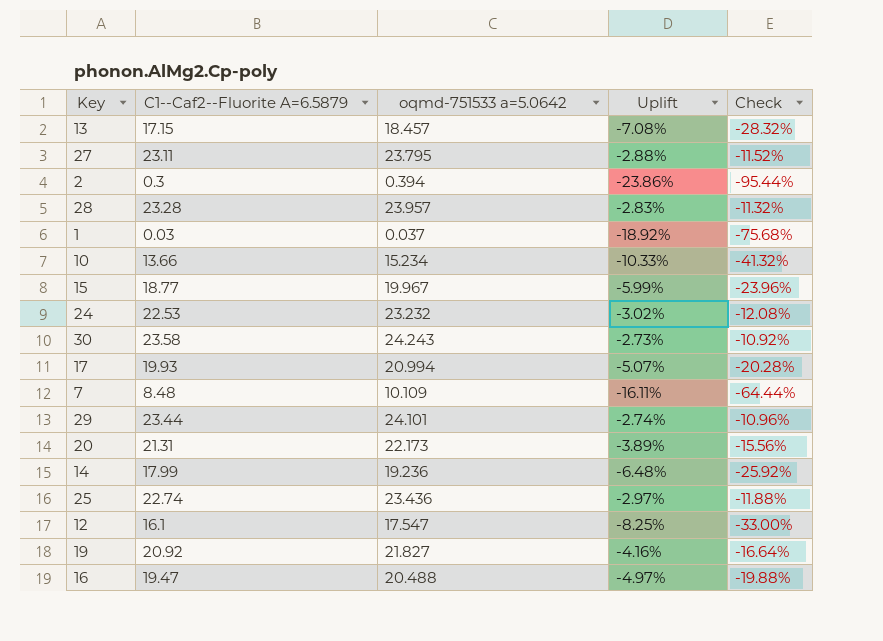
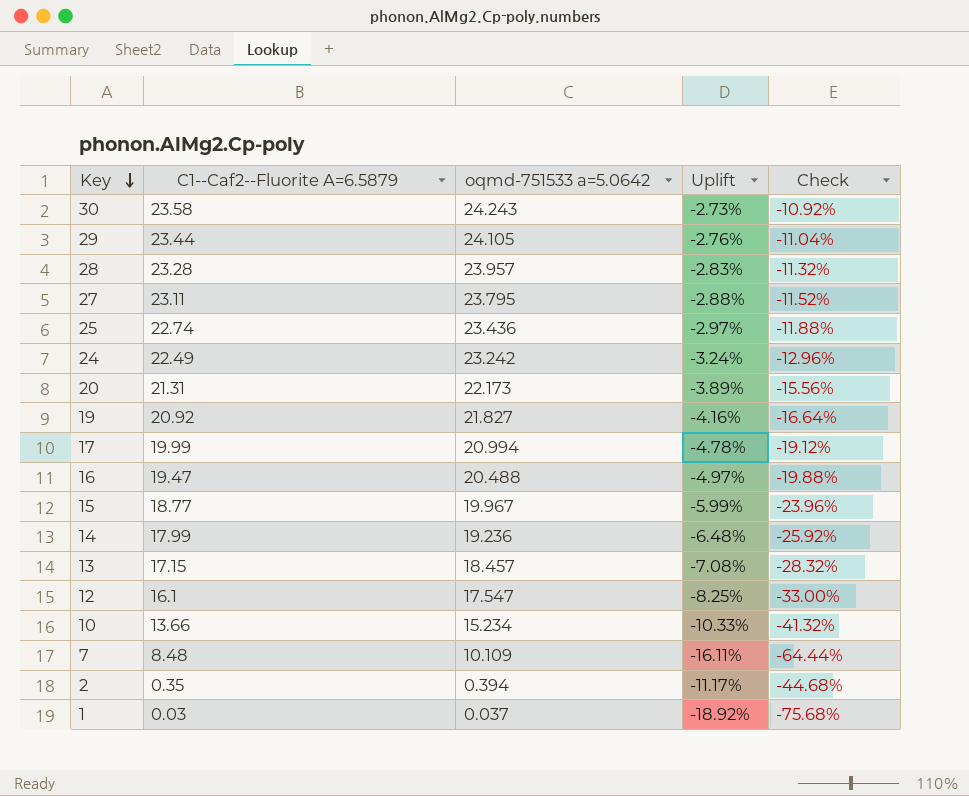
row order: none -> Key descending
29 | oqmd-751533 a=5.0642: 24.101 -> 24.105
29 | Uplift: -2.74% -> -2.76%
29 | Check: -10.96% -> -11.04%
24 | C1--Caf2--Fluorite A=6.5879: 22.53 -> 22.49
24 | oqmd-751533 a=5.0642: 23.232 -> 23.242
24 | Uplift: -3.02% -> -3.24%
24 | Check: -12.08% -> -12.96%
17 | C1--Caf2--Fluorite A=6.5879: 19.93 -> 19.99
17 | Uplift: -5.07% -> -4.78%
17 | Check: -20.28% -> -19.12%
2 | C1--Caf2--Fluorite A=6.5879: 0.3 -> 0.35
2 | Uplift: -23.86% -> -11.17%
2 | Check: -95.44% -> -44.68%

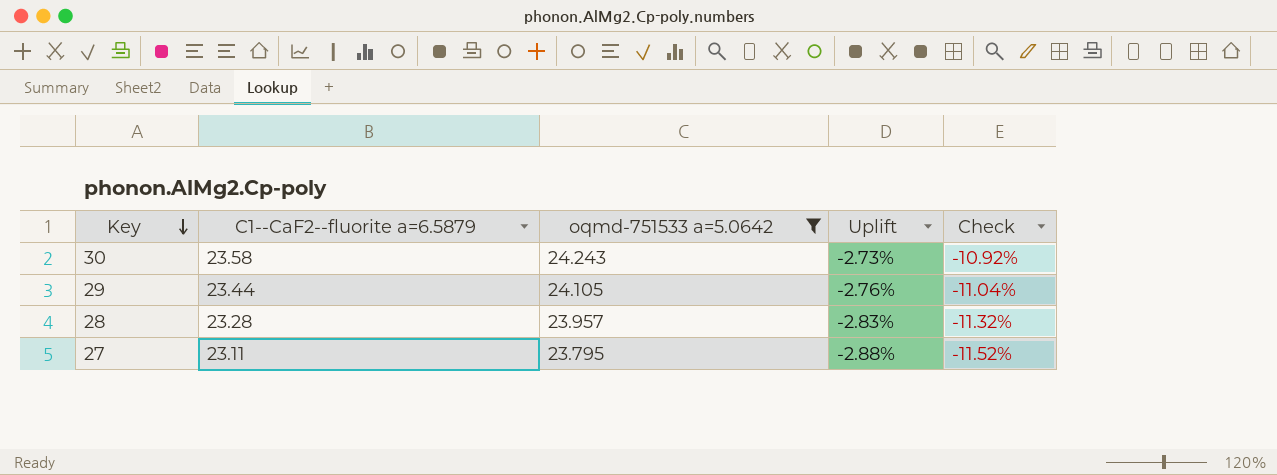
filter: none -> oqmd-751533 a=5.0642 >= 23.795
column name: C1--Caf2--Fluorite A=6.5879 -> C1--CaF2--fluorite a=6.5879

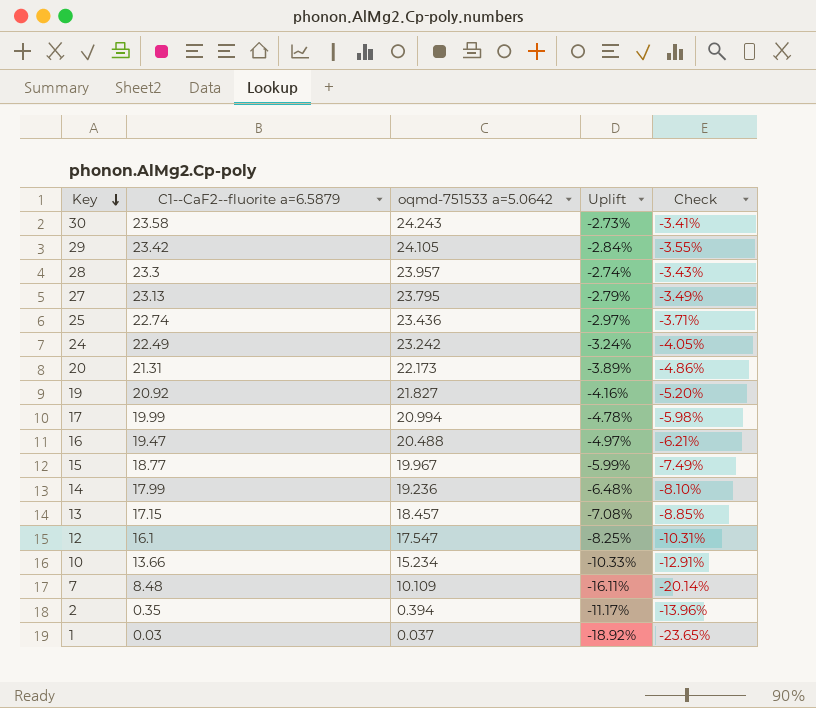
filter: oqmd-751533 a=5.0642 >= 23.795 -> none
column Check | formula: [Uplift] * 4 -> [Uplift] * 1.25
29 | C1--CaF2--fluorite a=6.5879: 23.44 -> 23.42
29 | Uplift: -2.76% -> -2.84%
28 | C1--CaF2--fluorite a=6.5879: 23.28 -> 23.3
28 | Uplift: -2.83% -> -2.74%
27 | C1--CaF2--fluorite a=6.5879: 23.11 -> 23.13
27 | Uplift: -2.88% -> -2.79%

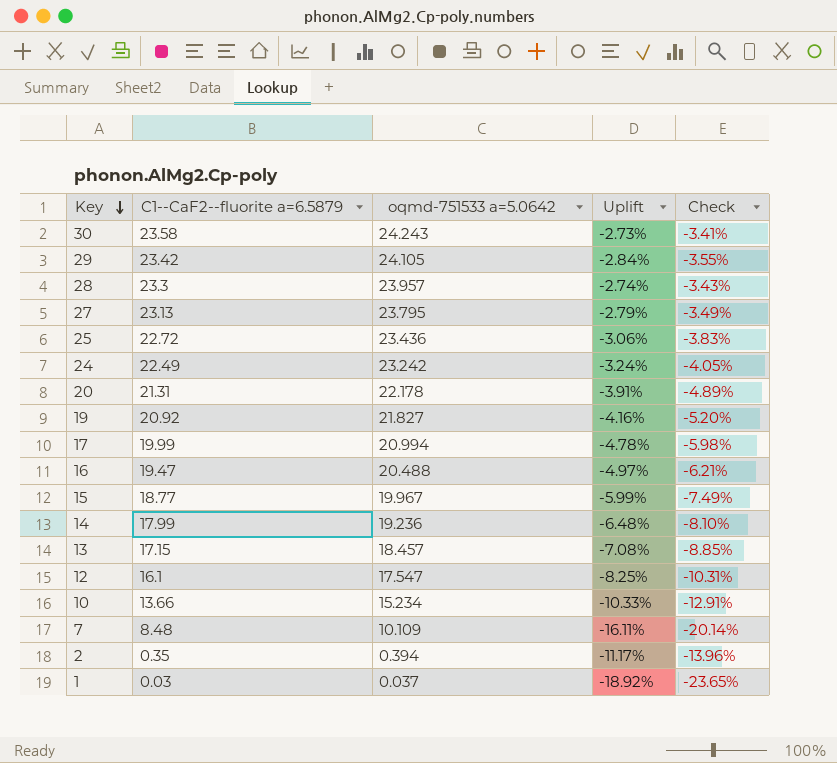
25 | C1--CaF2--fluorite a=6.5879: 22.74 -> 22.72
25 | Uplift: -2.97% -> -3.06%
25 | Check: -3.71% -> -3.83%
20 | oqmd-751533 a=5.0642: 22.173 -> 22.178
20 | Uplift: -3.89% -> -3.91%
20 | Check: -4.86% -> -4.89%

